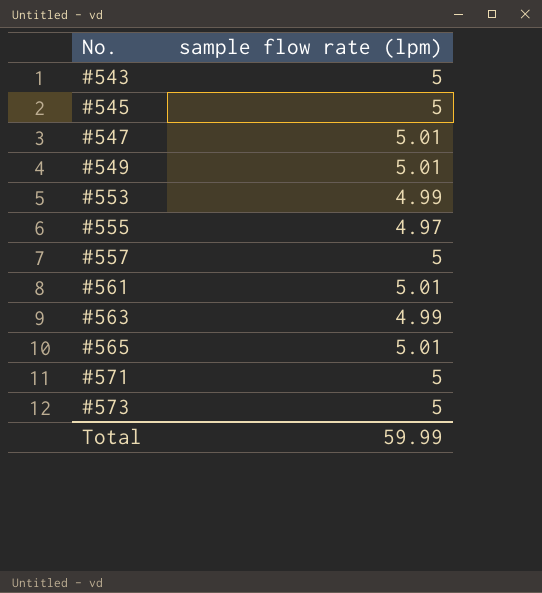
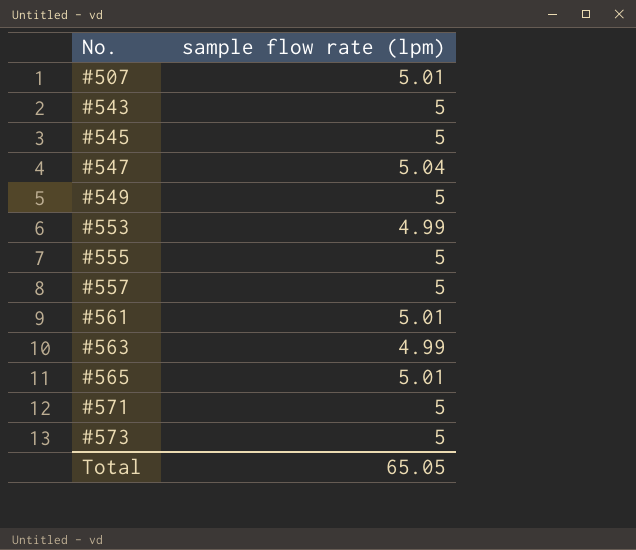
row #507: none -> 5.01
#547 | sample flow rate (lpm): 5.01 -> 5.04
#549 | sample flow rate (lpm): 5.01 -> 5
#555 | sample flow rate (lpm): 4.97 -> 5
Total | sample flow rate (lpm): 59.99 -> 65.05

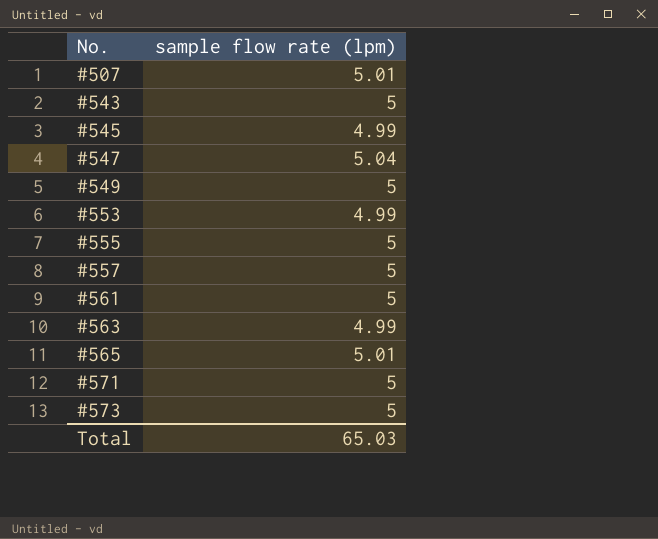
#545 | sample flow rate (lpm): 5 -> 4.99
#561 | sample flow rate (lpm): 5.01 -> 5
Total | sample flow rate (lpm): 65.05 -> 65.03

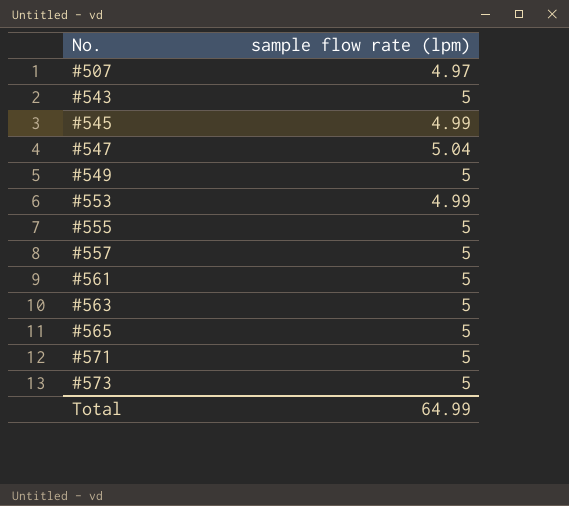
#507 | sample flow rate (lpm): 5.01 -> 4.97
#563 | sample flow rate (lpm): 4.99 -> 5
#565 | sample flow rate (lpm): 5.01 -> 5
Total | sample flow rate (lpm): 65.03 -> 64.99

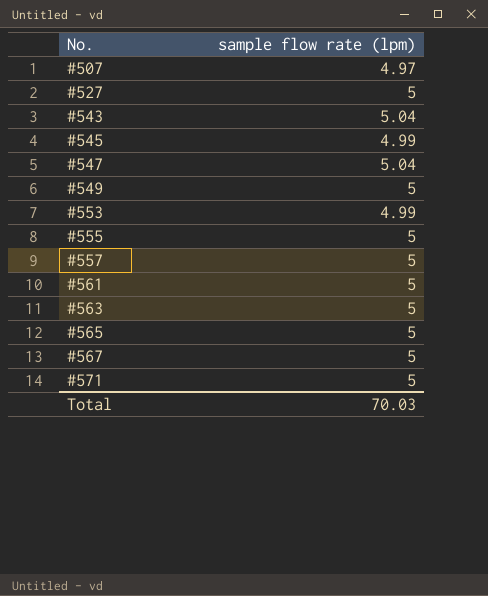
row #573: 5 -> none
row #527: none -> 5
#543 | sample flow rate (lpm): 5 -> 5.04
row #567: none -> 5
Total | sample flow rate (lpm): 64.99 -> 70.03

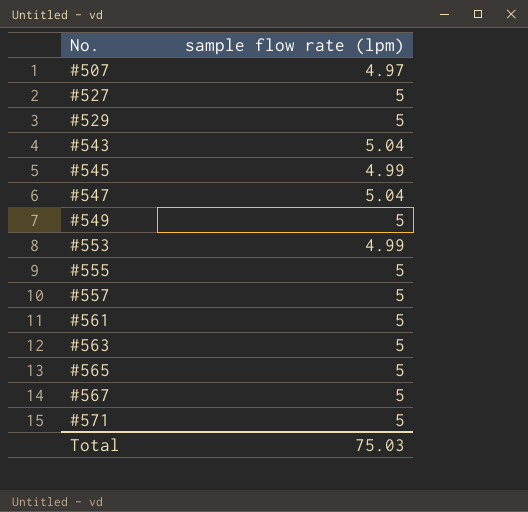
row #529: none -> 5
Total | sample flow rate (lpm): 70.03 -> 75.03

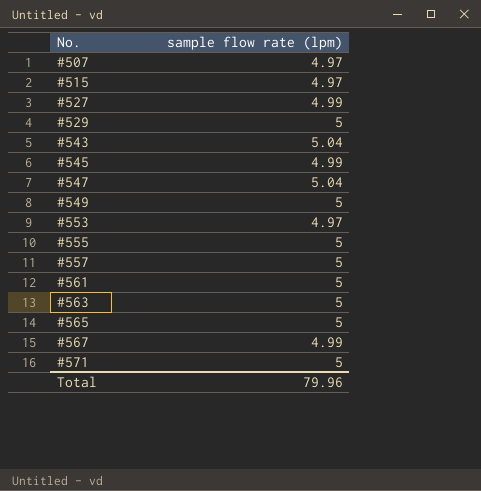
row #515: none -> 4.97
#527 | sample flow rate (lpm): 5 -> 4.99
#553 | sample flow rate (lpm): 4.99 -> 4.97
#567 | sample flow rate (lpm): 5 -> 4.99
Total | sample flow rate (lpm): 75.03 -> 79.96

